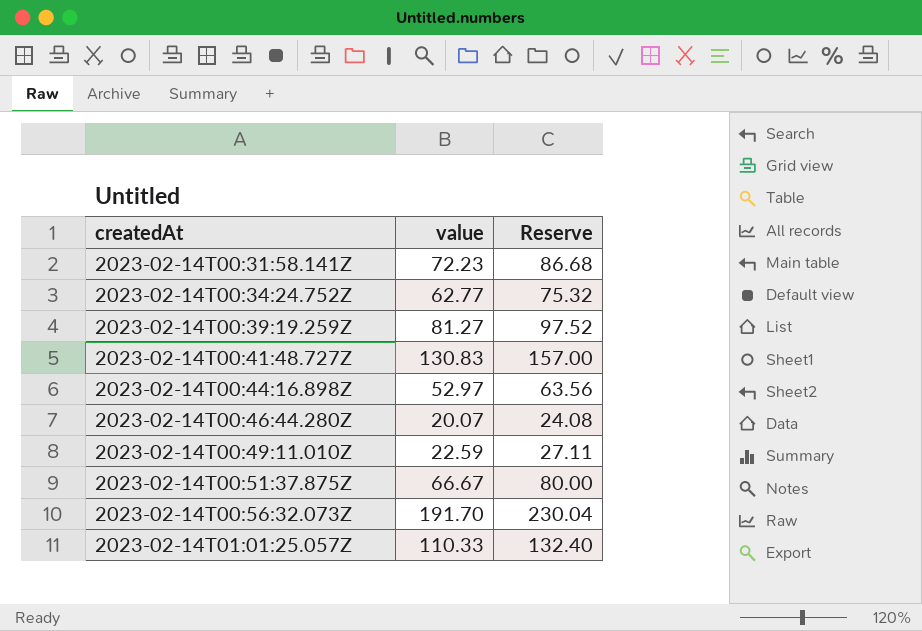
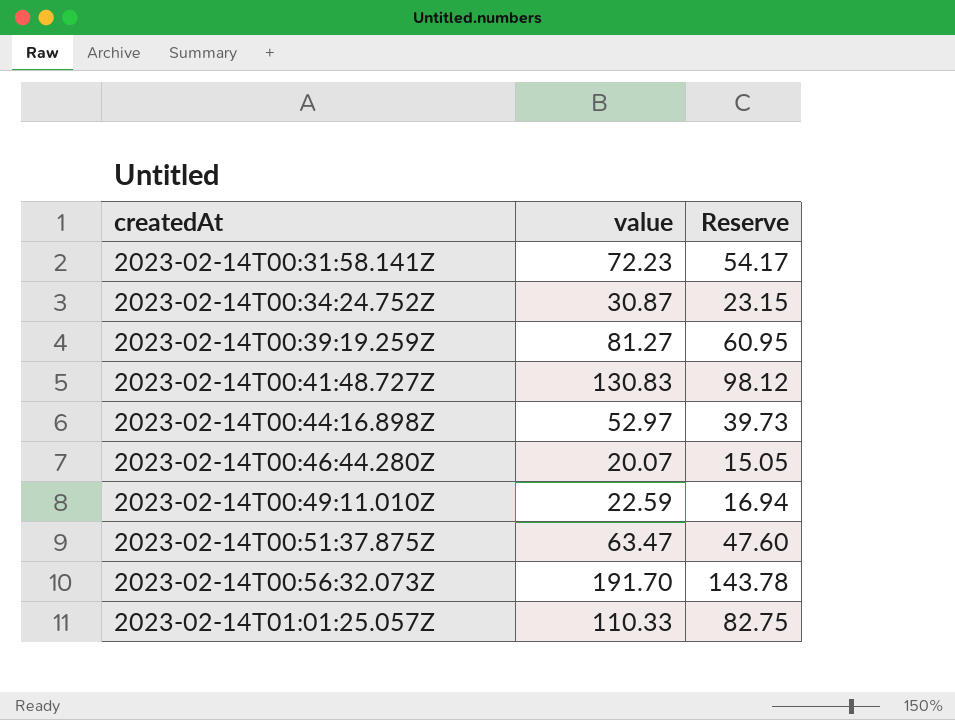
column Reserve | formula: [value] * 1.2 -> [value] * 0.75
2023-02-14T00:34:24.752Z | value: 62.77 -> 30.87
2023-02-14T00:51:37.875Z | value: 66.67 -> 63.47

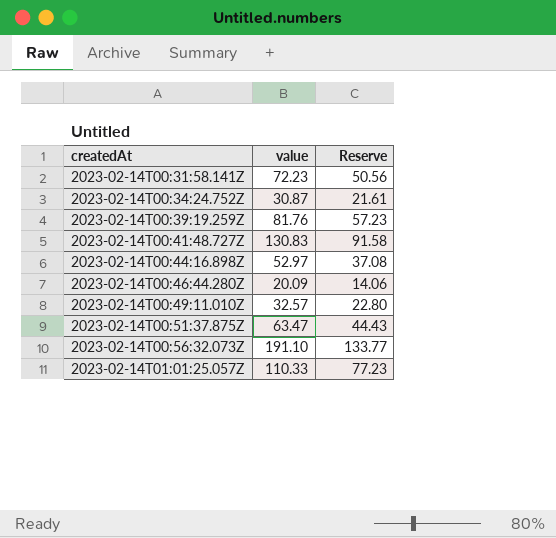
column Reserve | formula: [value] * 0.75 -> [value] * 0.7
2023-02-14T00:39:19.259Z | value: 81.27 -> 81.76
2023-02-14T00:46:44.280Z | value: 20.07 -> 20.09
2023-02-14T00:49:11.010Z | value: 22.59 -> 32.57
2023-02-14T00:56:32.073Z | value: 191.70 -> 191.10

